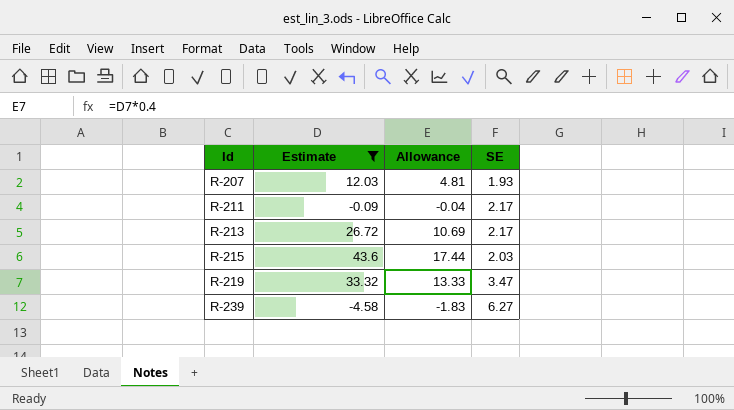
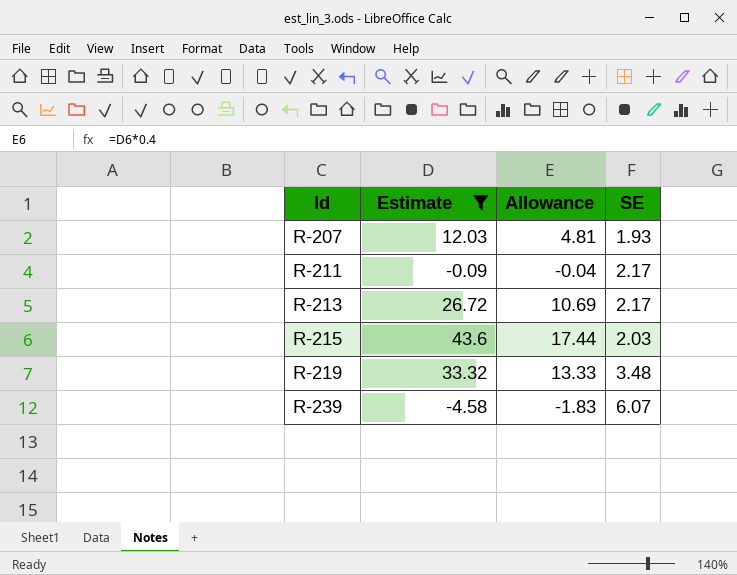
R-219 | SE: 3.47 -> 3.48
R-239 | SE: 6.27 -> 6.07

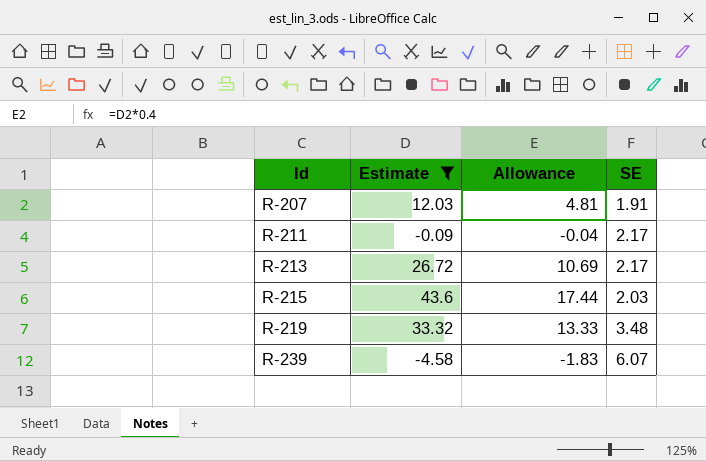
R-207 | SE: 1.93 -> 1.91

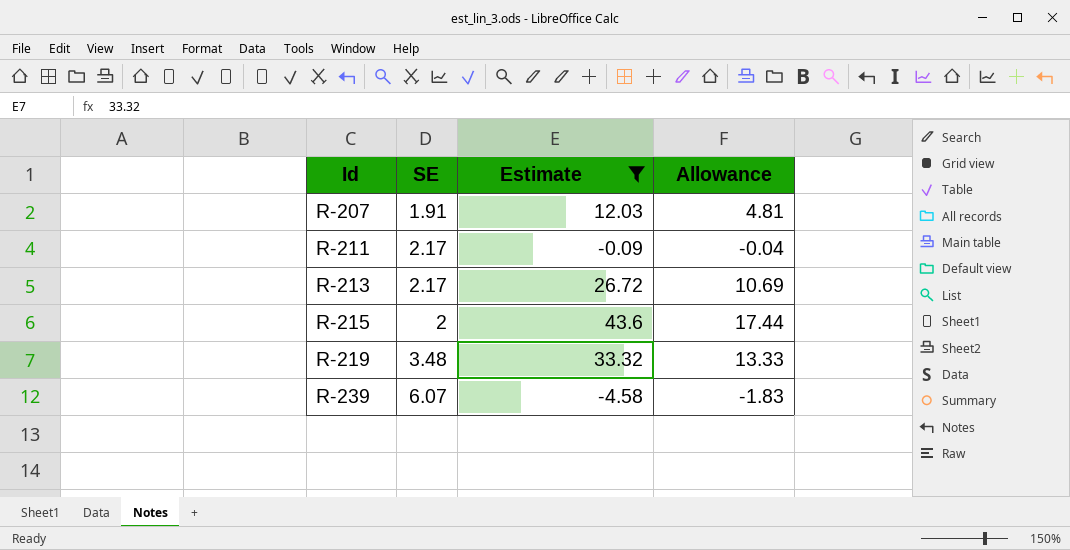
column SE | position: 4 -> 2
R-215 | SE: 2.03 -> 2

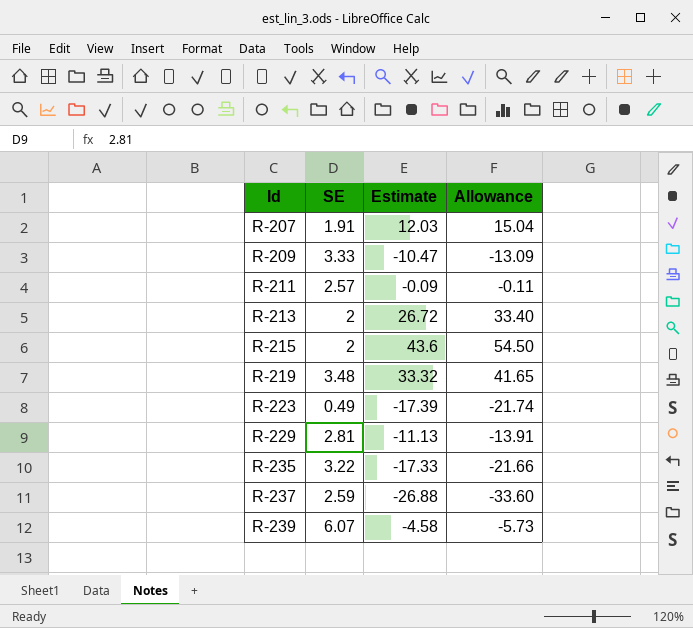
filter: Estimate >= -4.58 -> none
column Allowance | formula: [Estimate] * 0.4 -> [Estimate] * 1.25
R-211 | SE: 2.17 -> 2.57
R-213 | SE: 2.17 -> 2

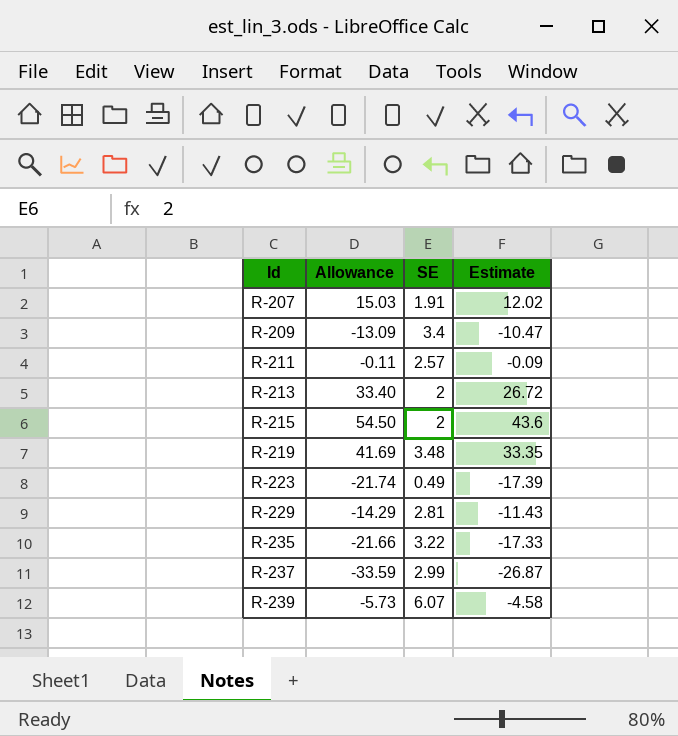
column Allowance | position: 4 -> 2
R-207 | Allowance: 15.04 -> 15.03
R-207 | Estimate: 12.03 -> 12.02
R-209 | SE: 3.33 -> 3.4
R-219 | Allowance: 41.65 -> 41.69
R-219 | Estimate: 33.32 -> 33.35
R-229 | Allowance: -13.91 -> -14.29
R-229 | Estimate: -11.13 -> -11.43
R-237 | Allowance: -33.60 -> -33.59
R-237 | SE: 2.59 -> 2.99
R-237 | Estimate: -26.88 -> -26.87

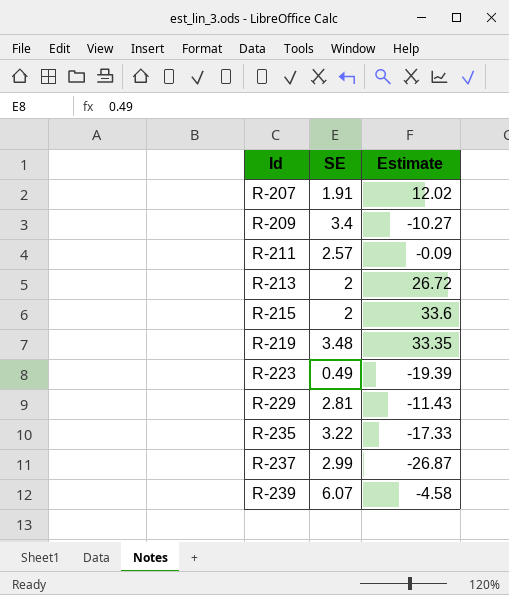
column Allowance | formula: [Estimate] * 1.25 -> none
R-209 | Estimate: -10.47 -> -10.27
R-215 | Estimate: 43.6 -> 33.6
R-223 | Estimate: -17.39 -> -19.39

